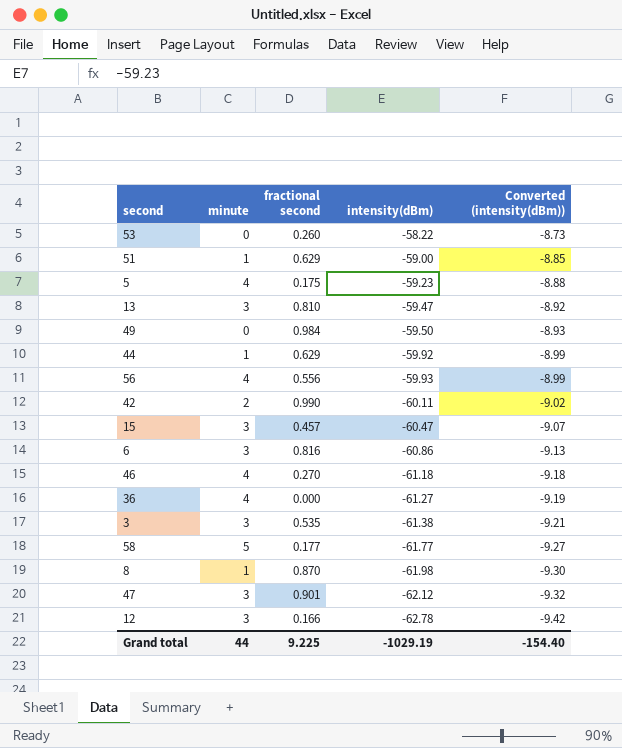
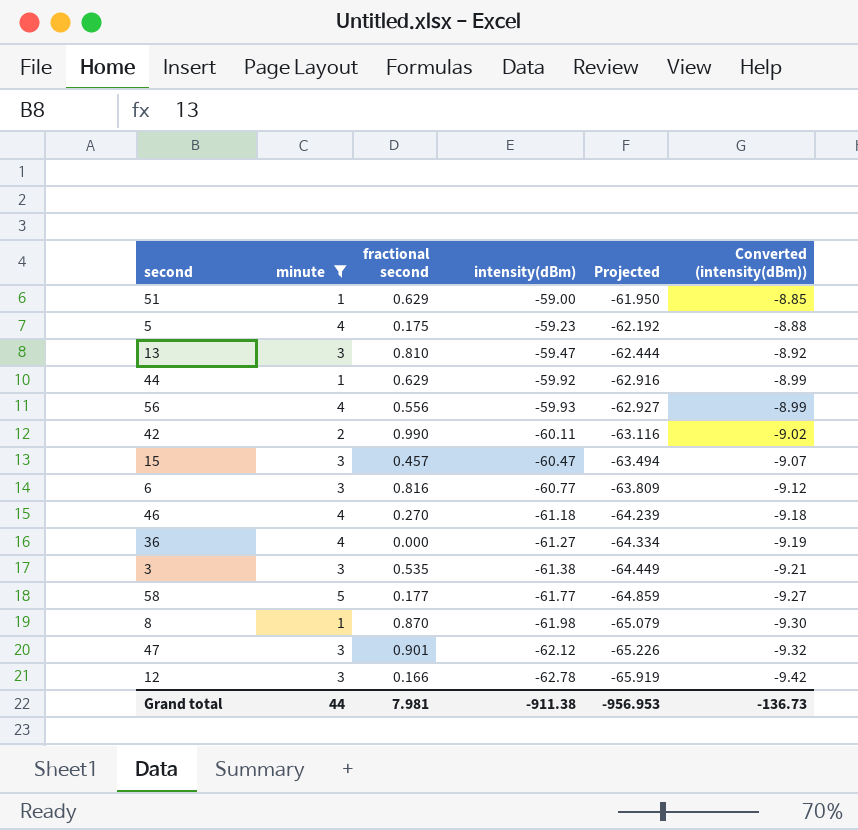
filter: none -> minute != 0
column Projected | formula: none -> [intensity(dBm)] * 1.05
6 | intensity(dBm): -60.86 -> -60.77
6 | Converted (intensity(dBm)): -9.13 -> -9.12
Grand total | fractional second: 9.225 -> 7.981
Grand total | intensity(dBm): -1029.19 -> -911.38
Grand total | Converted (intensity(dBm)): -154.40 -> -136.73

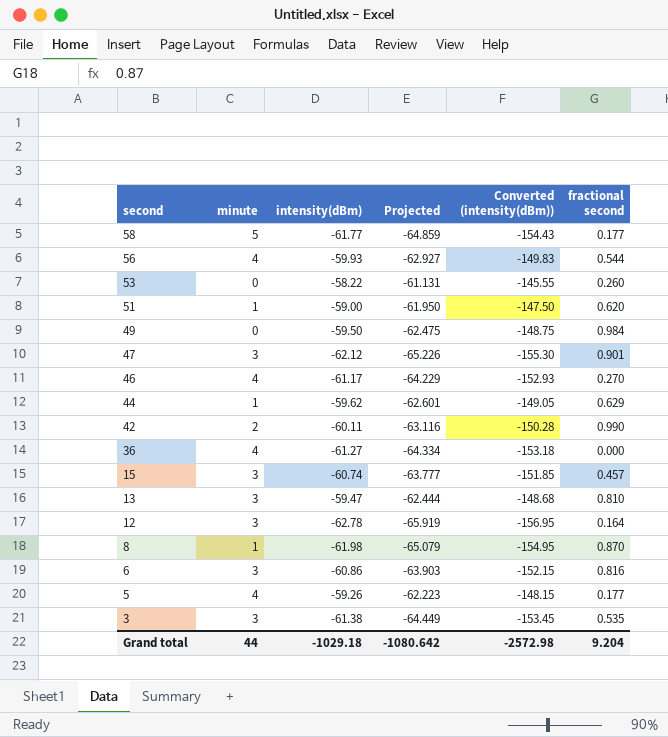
filter: minute != 0 -> none
row order: intensity(dBm) descending -> second descending
column Converted (intensity(dBm)) | formula: [intensity(dBm)] * 0.15 -> [intensity(dBm)] * 2.5
column fractional second | position: 3 -> 6
56 | fractional second: 0.556 -> 0.544
51 | fractional second: 0.629 -> 0.620
46 | intensity(dBm): -61.18 -> -61.17
46 | Projected: -64.239 -> -64.229
44 | intensity(dBm): -59.92 -> -59.62
44 | Projected: -62.916 -> -62.601
15 | intensity(dBm): -60.47 -> -60.74
15 | Projected: -63.494 -> -63.777
12 | fractional second: 0.166 -> 0.164
6 | intensity(dBm): -60.77 -> -60.86
6 | Projected: -63.809 -> -63.903
5 | intensity(dBm): -59.23 -> -59.26
5 | Projected: -62.192 -> -62.223
5 | fractional second: 0.175 -> 0.177
Grand total | intensity(dBm): -911.38 -> -1029.18
Grand total | Projected: -956.953 -> -1080.642
Grand total | Converted (intensity(dBm)): -136.73 -> -2572.98
Grand total | fractional second: 7.981 -> 9.204

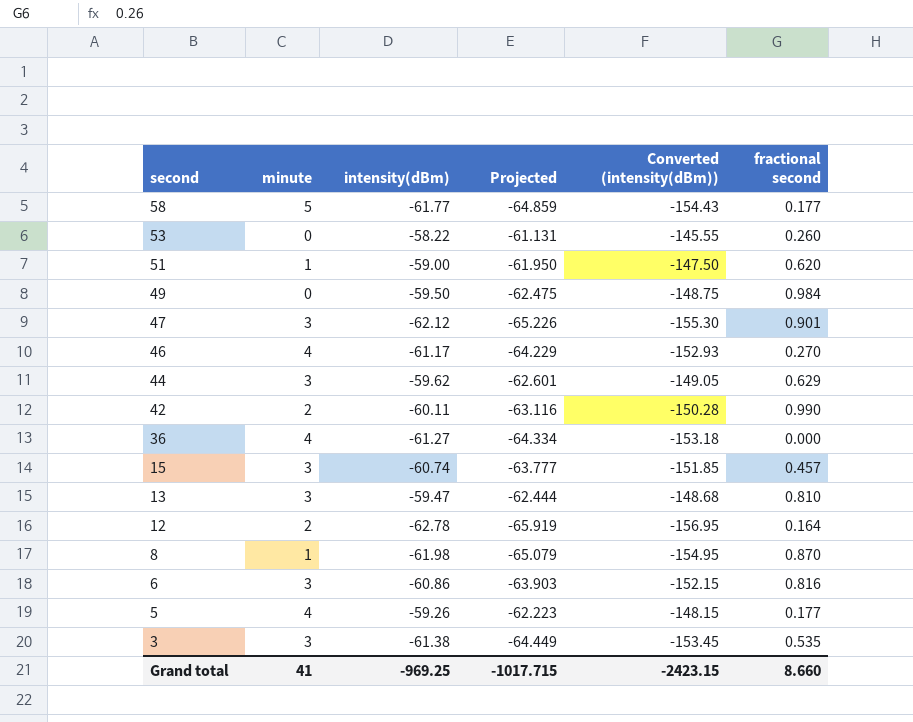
row 56: 4 | -59.93 | -62.927 | -149.83 | 0.544 -> none
44 | minute: 1 -> 3
12 | minute: 3 -> 2
Grand total | minute: 44 -> 41
Grand total | intensity(dBm): -1029.18 -> -969.25
Grand total | Projected: -1080.642 -> -1017.715
Grand total | Converted (intensity(dBm)): -2572.98 -> -2423.15
Grand total | fractional second: 9.204 -> 8.660

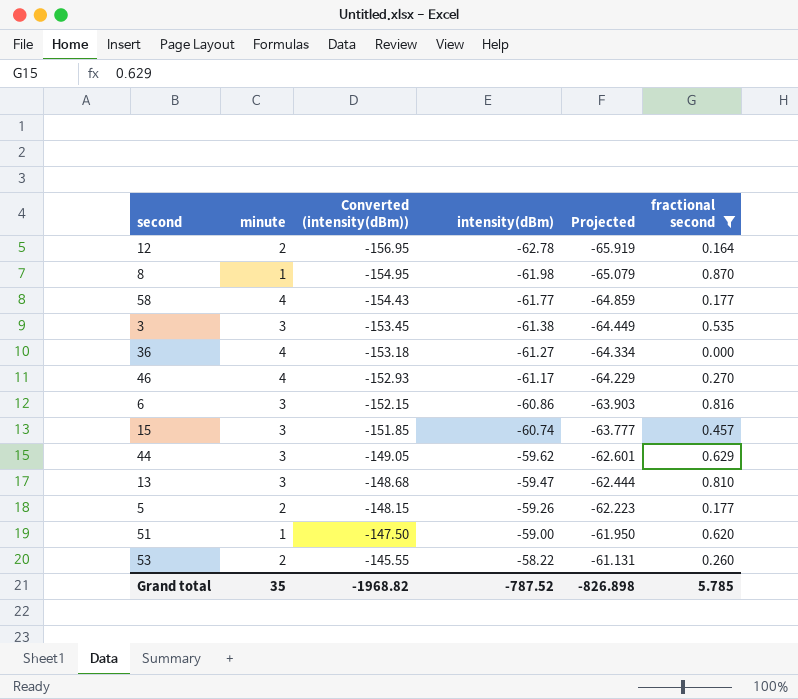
filter: none -> fractional second <= 0.870
row order: second descending -> Converted (intensity(dBm)) ascending
column Converted (intensity(dBm)) | position: 5 -> 3
58 | minute: 5 -> 4
5 | minute: 4 -> 2
53 | minute: 0 -> 2
Grand total | minute: 41 -> 35
Grand total | Converted (intensity(dBm)): -2423.15 -> -1968.82
Grand total | intensity(dBm): -969.25 -> -787.52
Grand total | Projected: -1017.715 -> -826.898
Grand total | fractional second: 8.660 -> 5.785

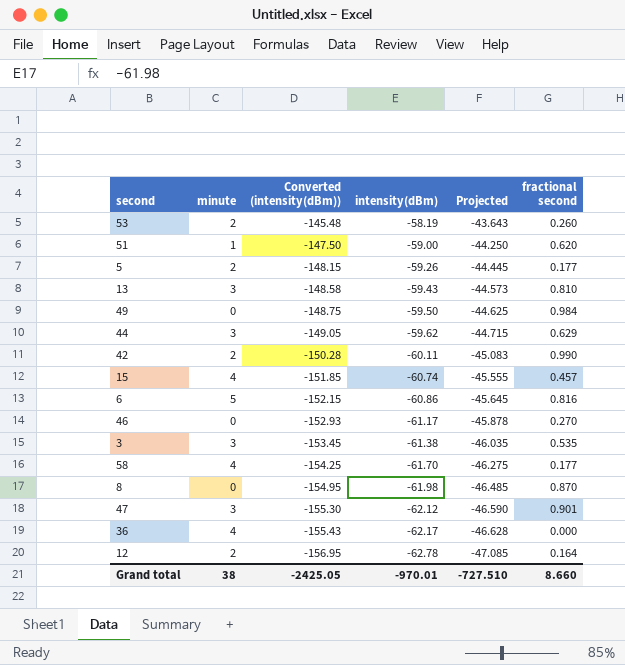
filter: fractional second <= 0.870 -> none
row order: Converted (intensity(dBm)) ascending -> Converted (intensity(dBm)) descending
column Projected | formula: [intensity(dBm)] * 1.05 -> [intensity(dBm)] * 0.75
53 | Converted (intensity(dBm)): -145.55 -> -145.48
53 | intensity(dBm): -58.22 -> -58.19
13 | Converted (intensity(dBm)): -148.68 -> -148.58
13 | intensity(dBm): -59.47 -> -59.43
15 | minute: 3 -> 4
6 | minute: 3 -> 5
46 | minute: 4 -> 0
58 | Converted (intensity(dBm)): -154.43 -> -154.25
58 | intensity(dBm): -61.77 -> -61.70
8 | minute: 1 -> 0
36 | Converted (intensity(dBm)): -153.18 -> -155.43
36 | intensity(dBm): -61.27 -> -62.17
Grand total | minute: 35 -> 38
Grand total | Converted (intensity(dBm)): -1968.82 -> -2425.05
Grand total | intensity(dBm): -787.52 -> -970.01
Grand total | Projected: -826.898 -> -727.510
Grand total | fractional second: 5.785 -> 8.660

